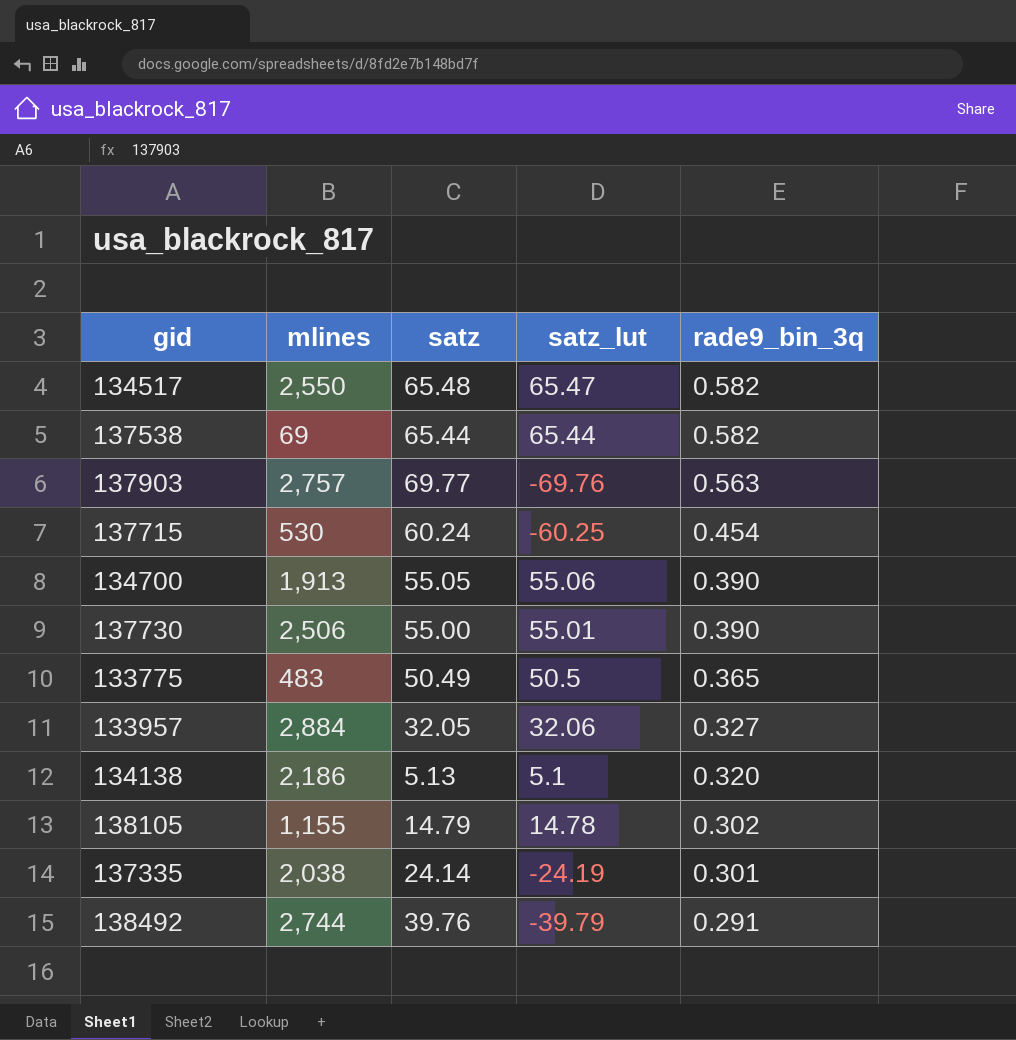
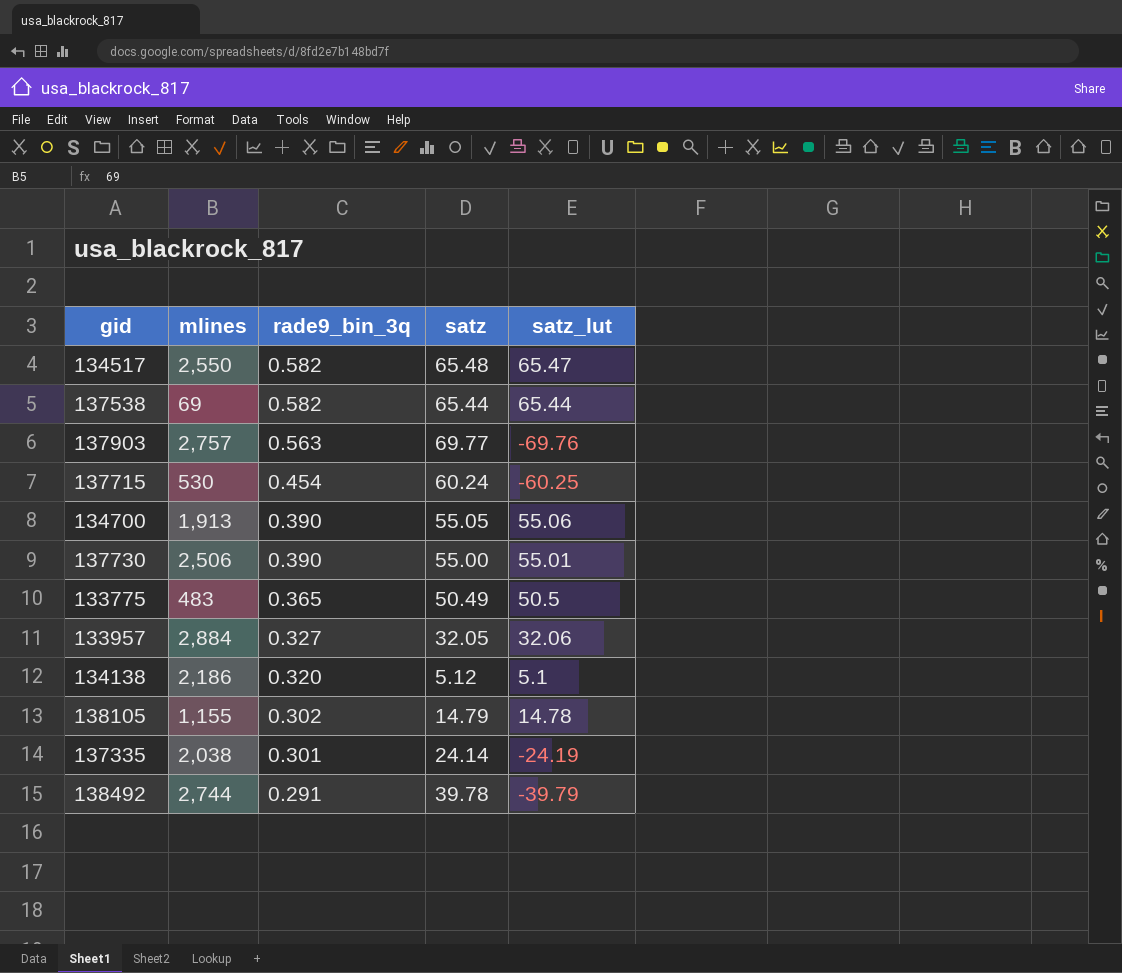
column rade9_bin_3q | position: 5 -> 3
134138 | satz: 5.13 -> 5.12
138492 | satz: 39.76 -> 39.78

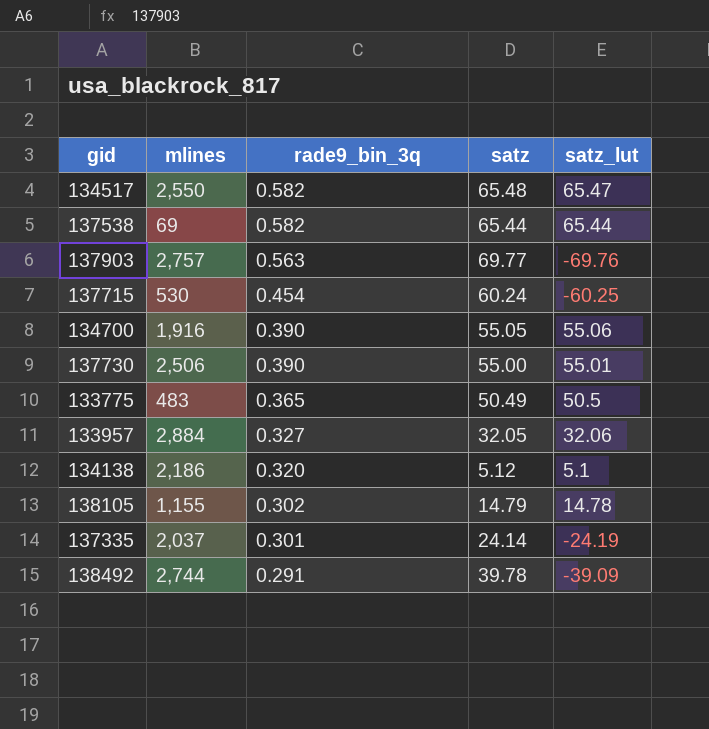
134700 | mlines: 1,913 -> 1,916
137335 | mlines: 2,038 -> 2,037
138492 | satz_lut: -39.79 -> -39.09

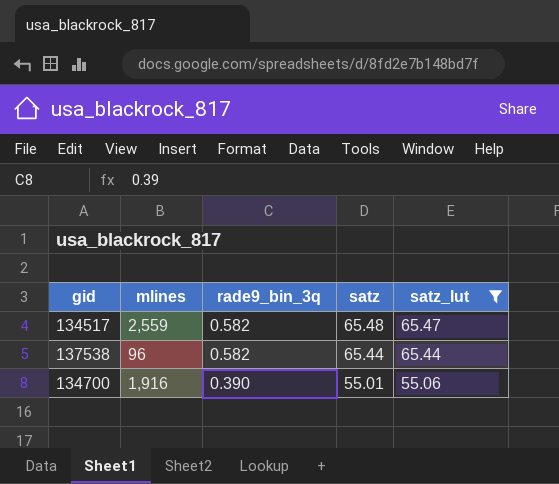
filter: none -> satz_lut >= 55.06
134517 | mlines: 2,550 -> 2,559
137538 | mlines: 69 -> 96
134700 | satz: 55.05 -> 55.01

